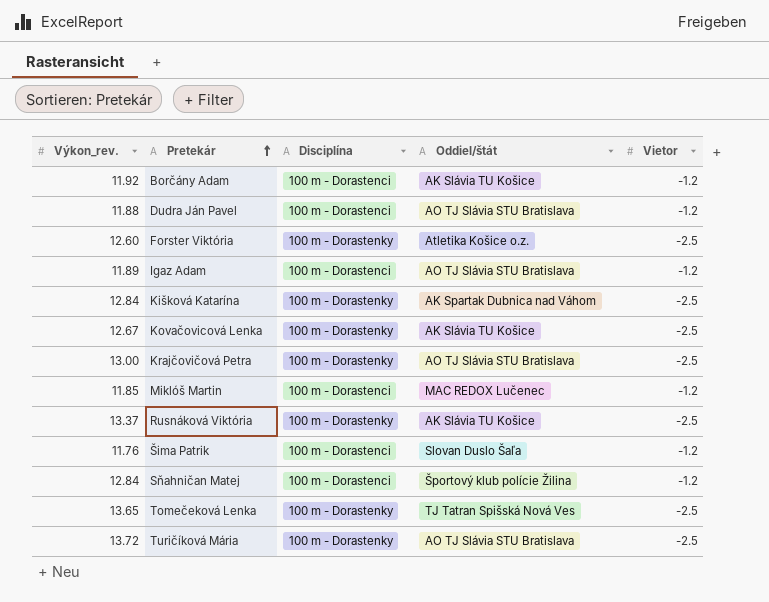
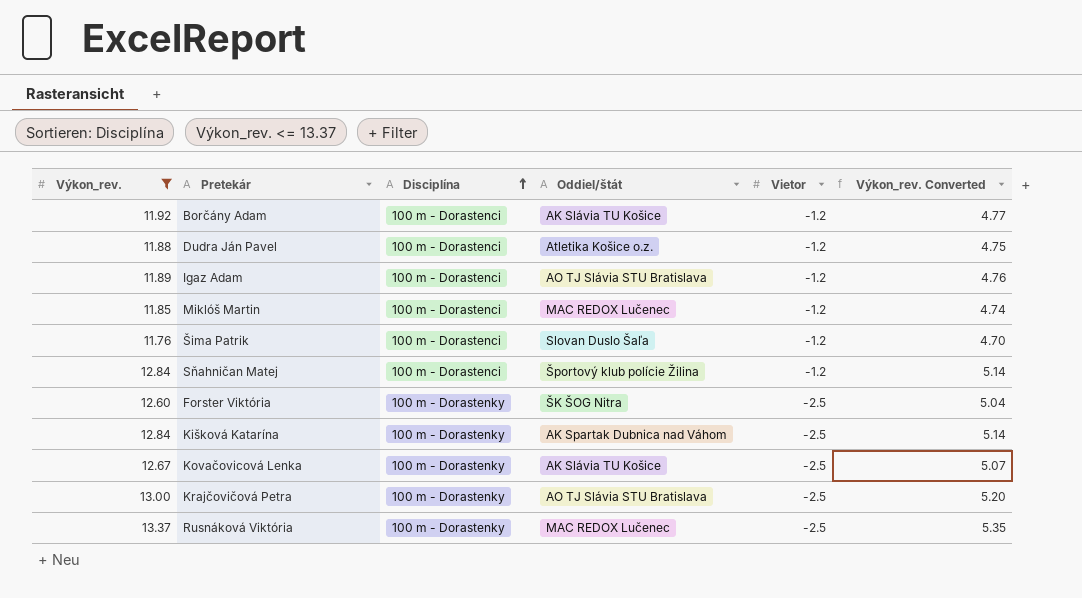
filter: none -> Výkon_rev. <= 13.37
row order: Pretekár ascending -> Disciplína ascending
column Výkon_rev. Converted | formula: none -> [Výkon_rev.] * 0.4
Dudra Ján Pavel | Oddiel/štát: AO TJ Slávia STU Bratislava -> Atletika Košice o.z.
Forster Viktória | Oddiel/štát: Atletika Košice o.z. -> ŠK ŠOG Nitra
Rusnáková Viktória | Oddiel/štát: AK Slávia TU Košice -> MAC REDOX Lučenec

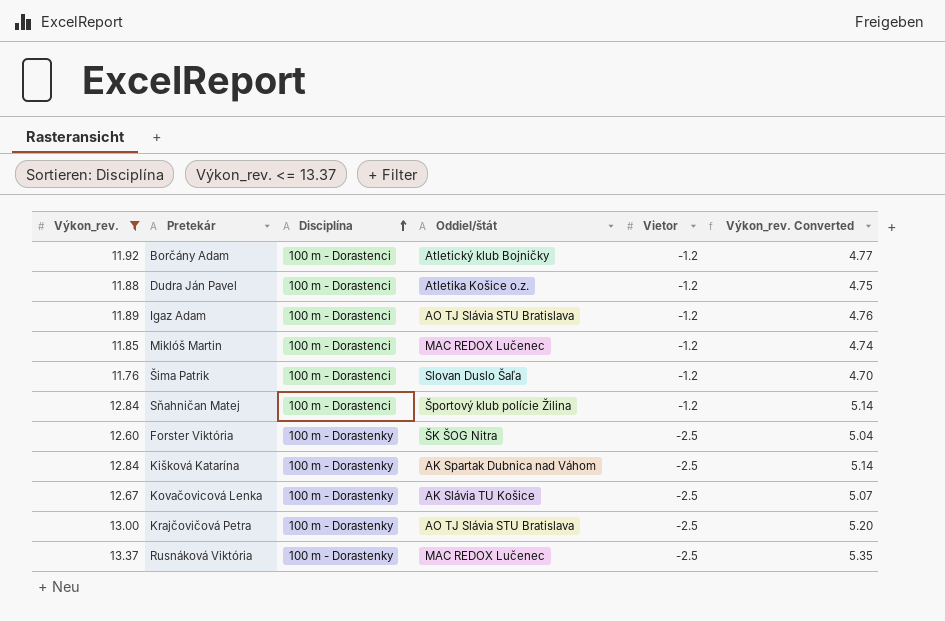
Borčány Adam | Oddiel/štát: AK Slávia TU Košice -> Atletický klub Bojničky

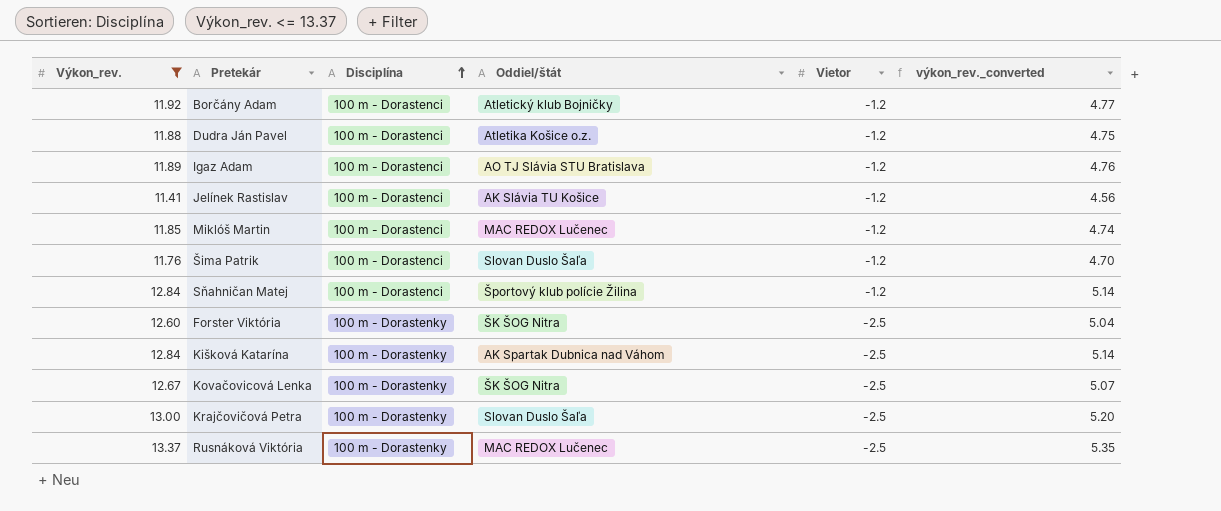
column name: Výkon_rev. Converted -> výkon_rev._converted
row Jelínek Rastislav: none -> 11.41 | 100 m - Dorastenci | AK Slávia TU Košice | -1.2 | 4.56
Kovačovicová Lenka | Oddiel/štát: AK Slávia TU Košice -> ŠK ŠOG Nitra
Krajčovičová Petra | Oddiel/štát: AO TJ Slávia STU Bratislava -> Slovan Duslo Šaľa

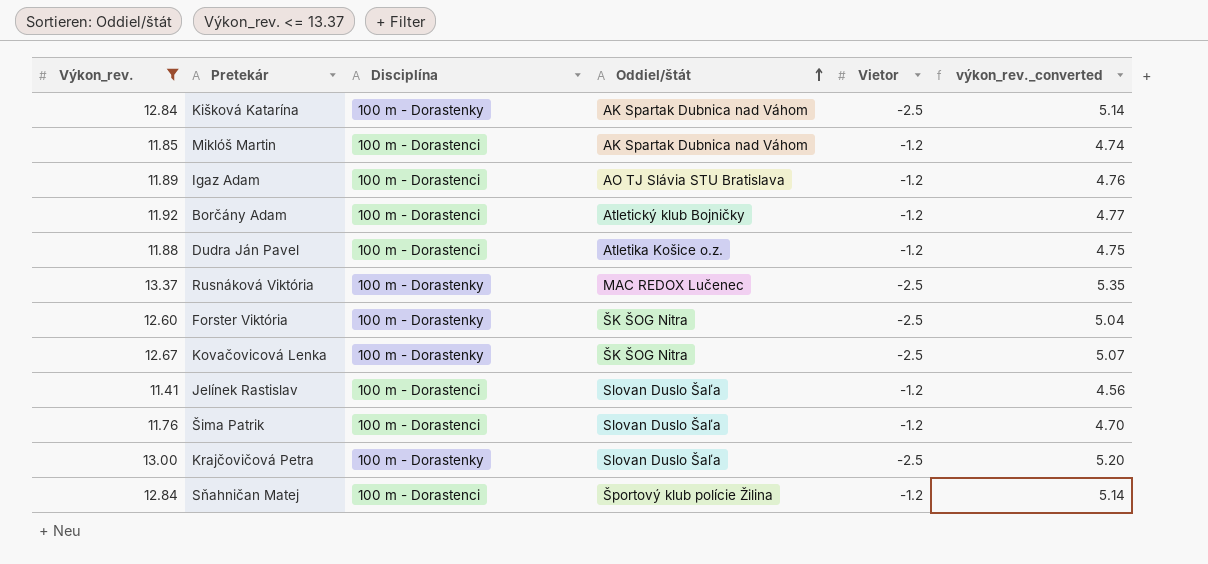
row order: Disciplína ascending -> Oddiel/štát ascending
Miklóš Martin | Oddiel/štát: MAC REDOX Lučenec -> AK Spartak Dubnica nad Váhom
Jelínek Rastislav | Oddiel/štát: AK Slávia TU Košice -> Slovan Duslo Šaľa

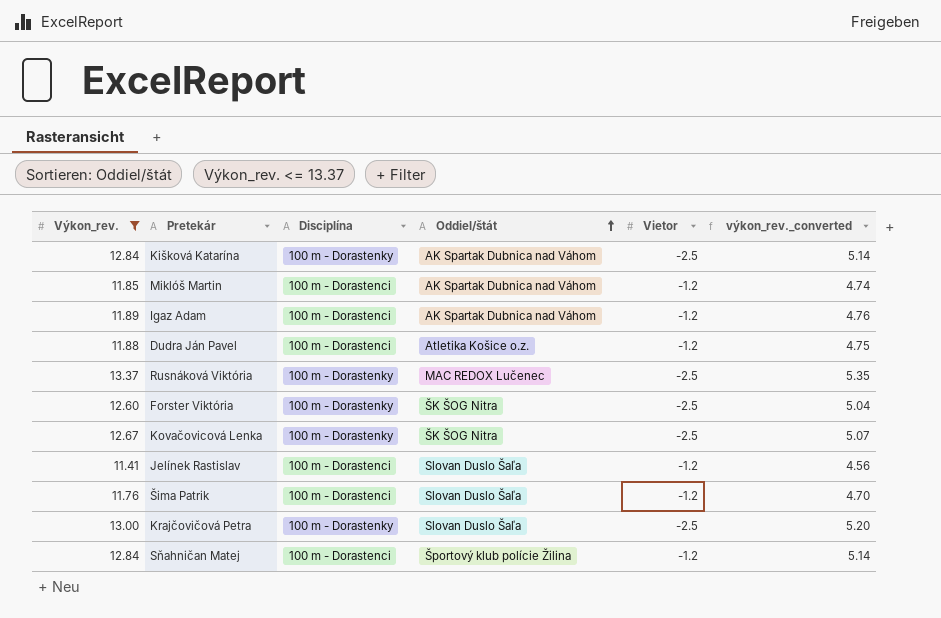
row Borčány Adam: 11.92 | 100 m - Dorastenci | Atletický klub Bojničky | -1.2 | 4.77 -> none
Igaz Adam | Oddiel/štát: AO TJ Slávia STU Bratislava -> AK Spartak Dubnica nad Váhom

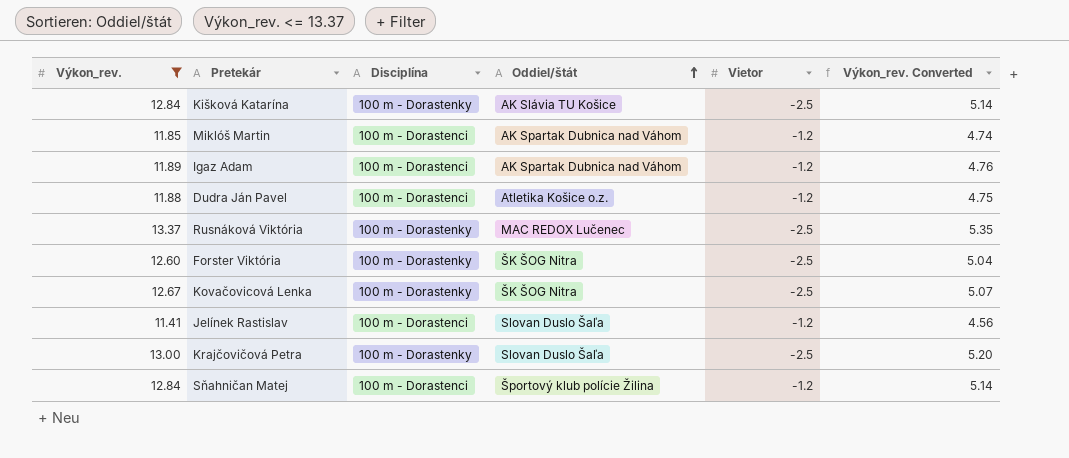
column name: výkon_rev._converted -> Výkon_rev. Converted
row Šima Patrik: 11.76 | 100 m - Dorastenci | Slovan Duslo Šaľa | -1.2 | 4.70 -> none
Kišková Katarína | Oddiel/štát: AK Spartak Dubnica nad Váhom -> AK Slávia TU Košice

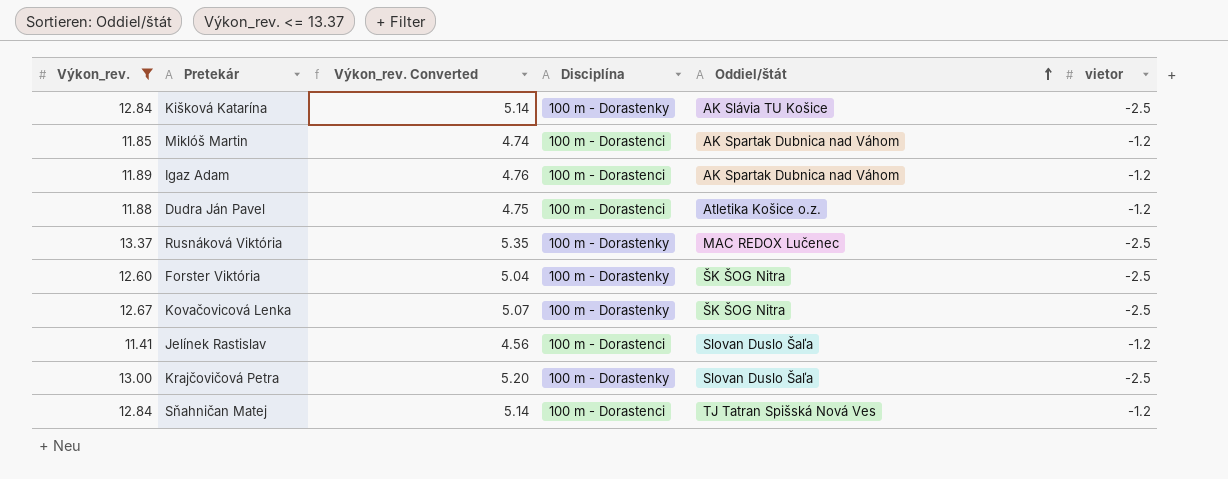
column Výkon_rev. Converted | position: 6 -> 3
column name: Vietor -> vietor
Sňahničan Matej | Oddiel/štát: Športový klub polície Žilina -> TJ Tatran Spišská Nová Ves

